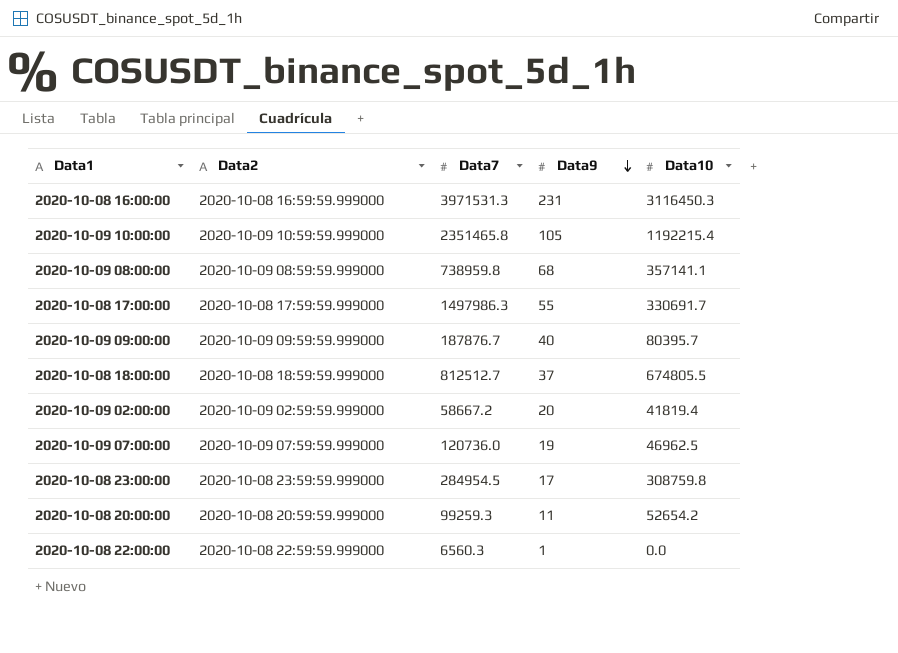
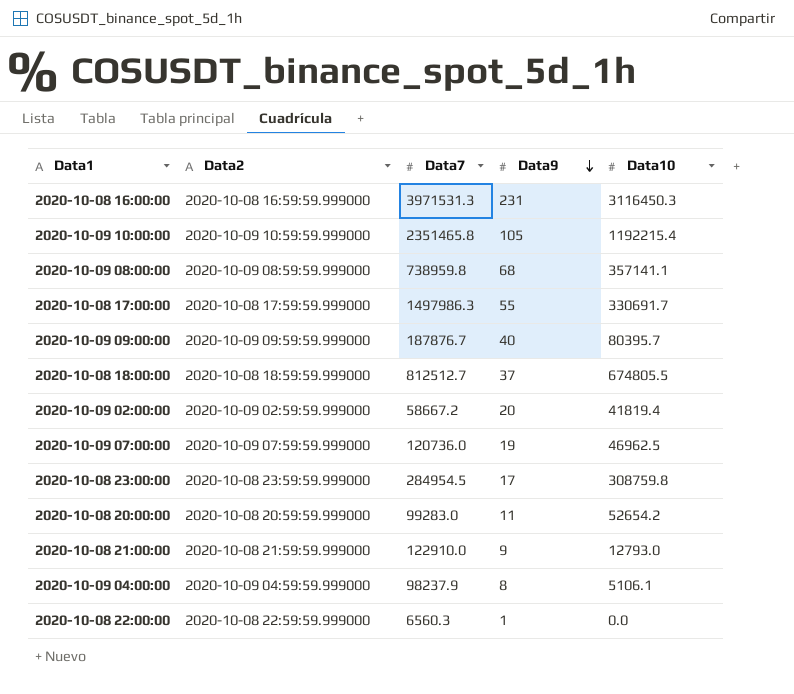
2020-10-08 20:00:00 | Data7: 99259.3 -> 99283.0
row 2020-10-08 21:00:00: none -> 2020-10-08 21:59:59.999000 | 122910.0 | 9 | 12793.0
row 2020-10-09 04:00:00: none -> 2020-10-09 04:59:59.999000 | 98237.9 | 8 | 5106.1

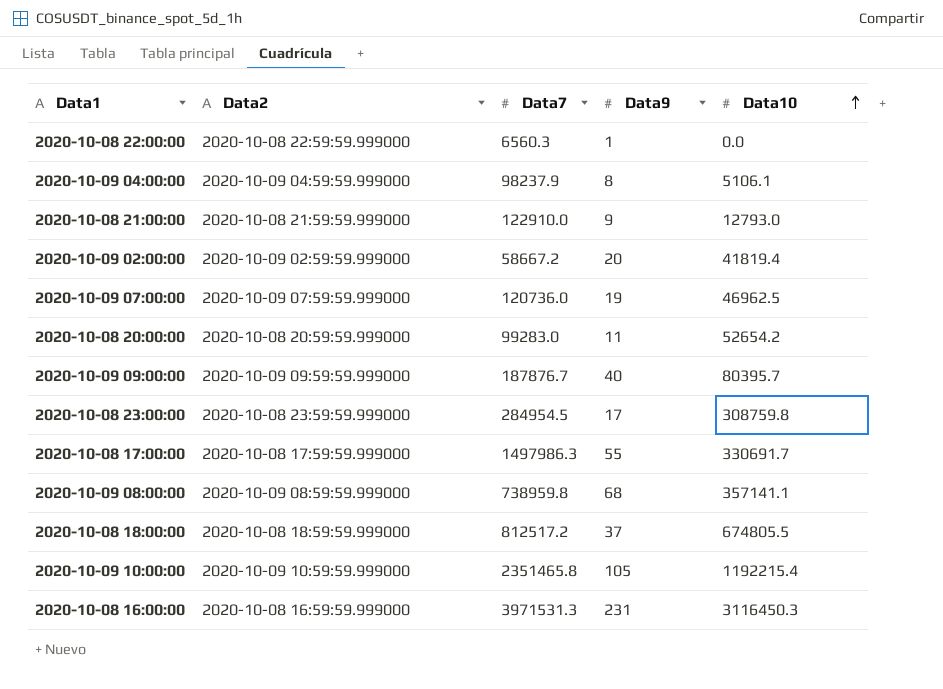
row order: Data9 descending -> Data10 ascending
2020-10-08 18:00:00 | Data7: 812512.7 -> 812517.2

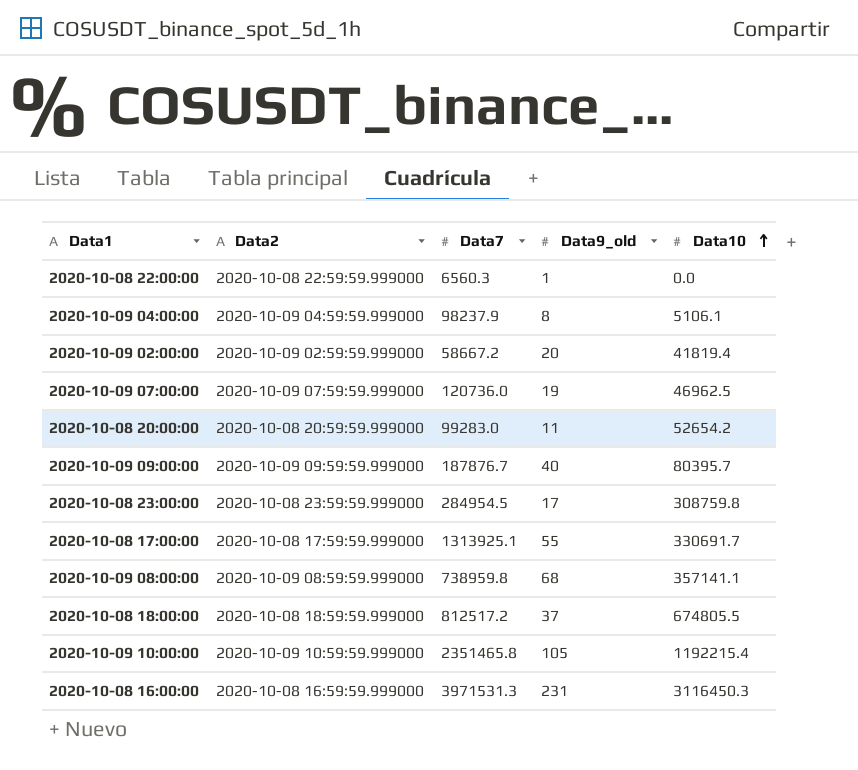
column name: Data9 -> Data9_old
row 2020-10-08 21:00:00: 2020-10-08 21:59:59.999000 | 122910.0 | 9 | 12793.0 -> none
2020-10-08 17:00:00 | Data7: 1497986.3 -> 1313925.1

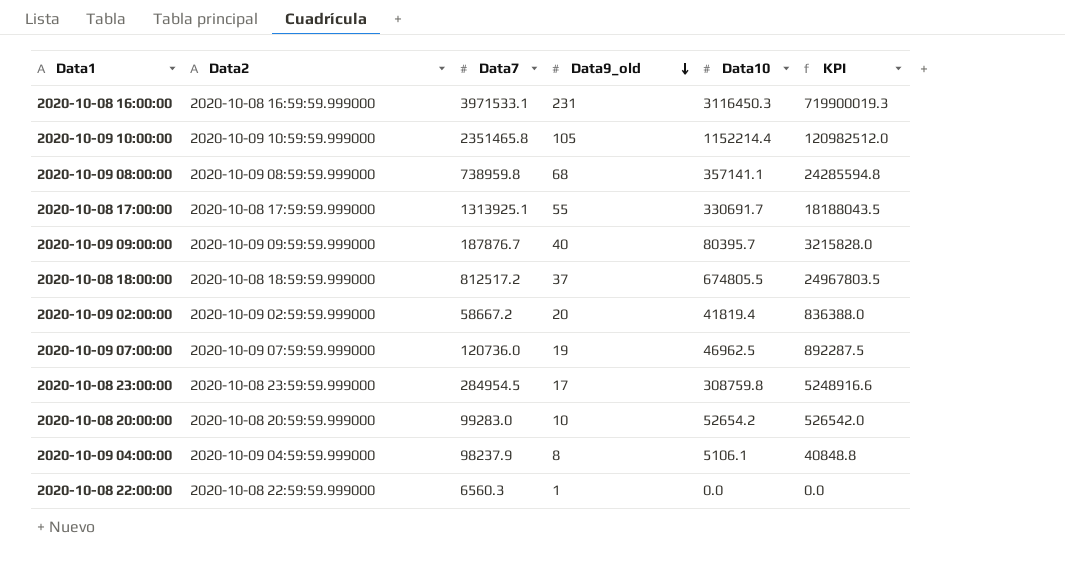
row order: Data10 ascending -> Data9_old descending
column KPI | formula: none -> [Data9_old] * [Data10]
2020-10-08 16:00:00 | Data7: 3971531.3 -> 3971533.1
2020-10-09 10:00:00 | Data10: 1192215.4 -> 1152214.4
2020-10-08 20:00:00 | Data9_old: 11 -> 10

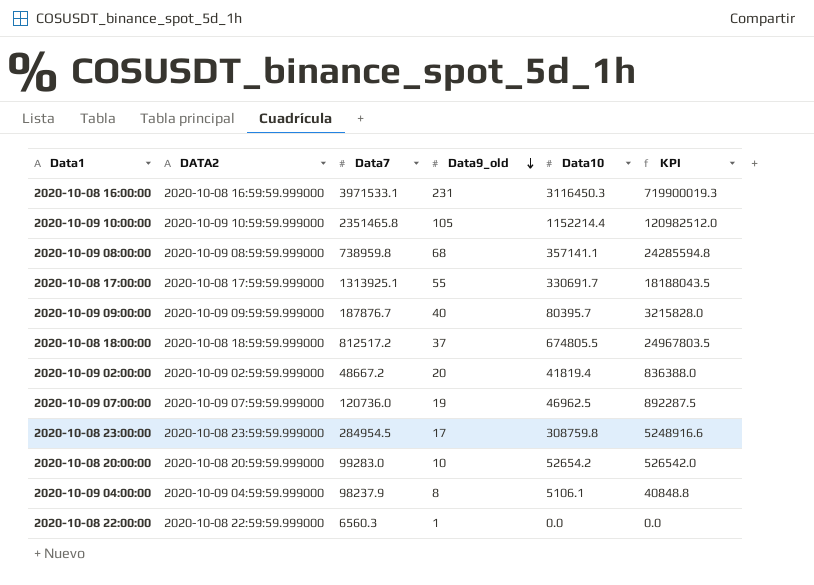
column name: Data2 -> DATA2
2020-10-09 02:00:00 | Data7: 58667.2 -> 48667.2

